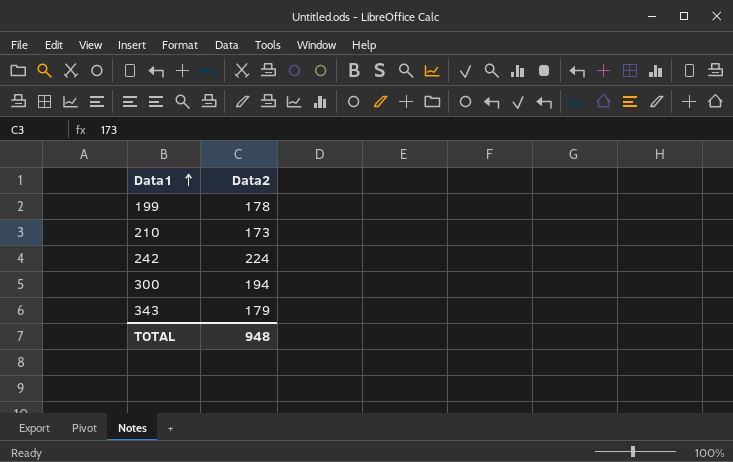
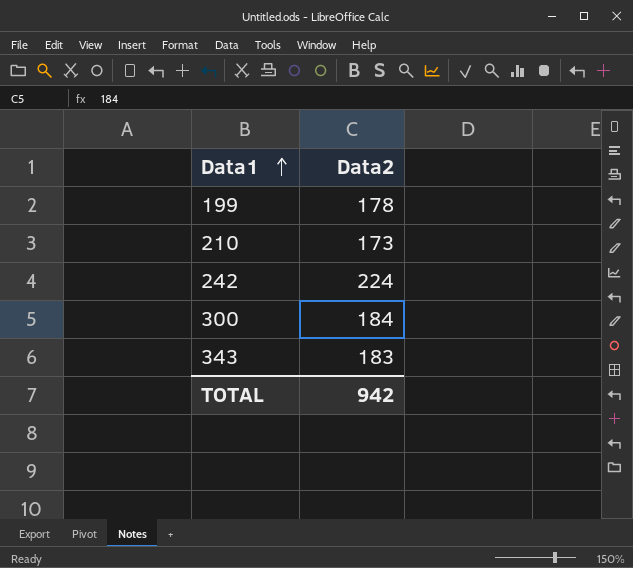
300 | Data2: 194 -> 184
343 | Data2: 179 -> 183
TOTAL | Data2: 948 -> 942

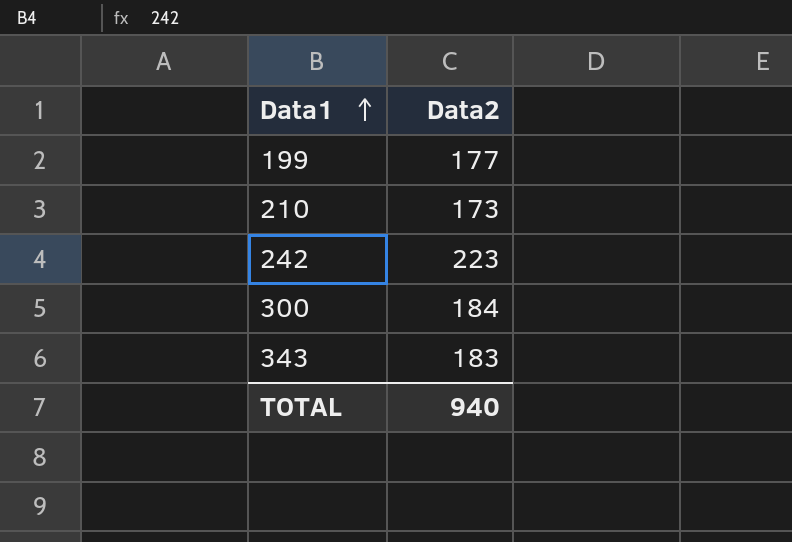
199 | Data2: 178 -> 177
242 | Data2: 224 -> 223
TOTAL | Data2: 942 -> 940

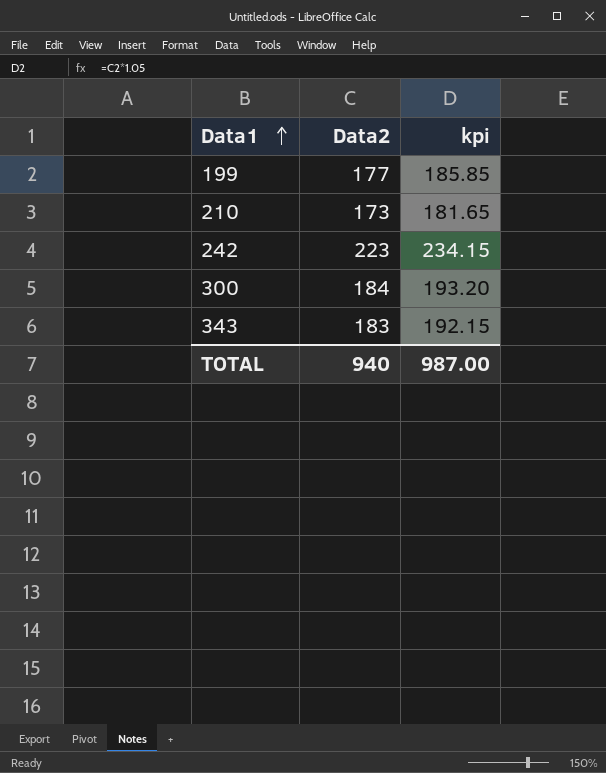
column kpi | formula: none -> [Data2] * 1.05

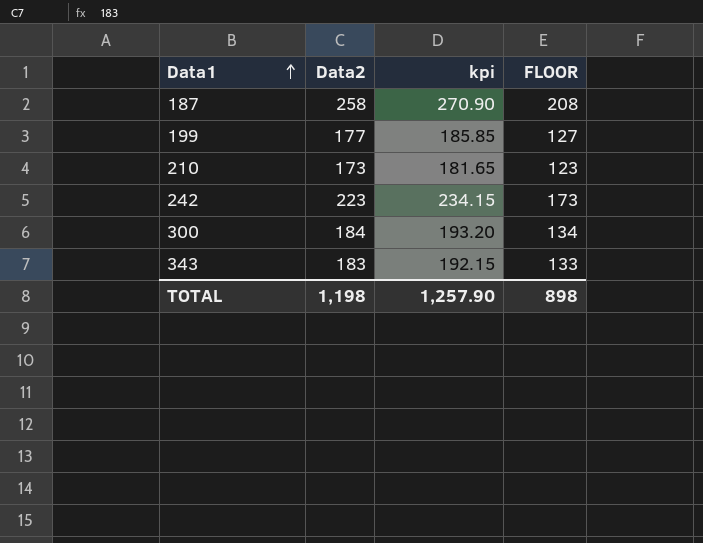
column FLOOR | formula: none -> [Data2] - 50
row 187: none -> 258 | 270.90 | 208
TOTAL | Data2: 940 -> 1,198
TOTAL | kpi: 987.00 -> 1,257.90

